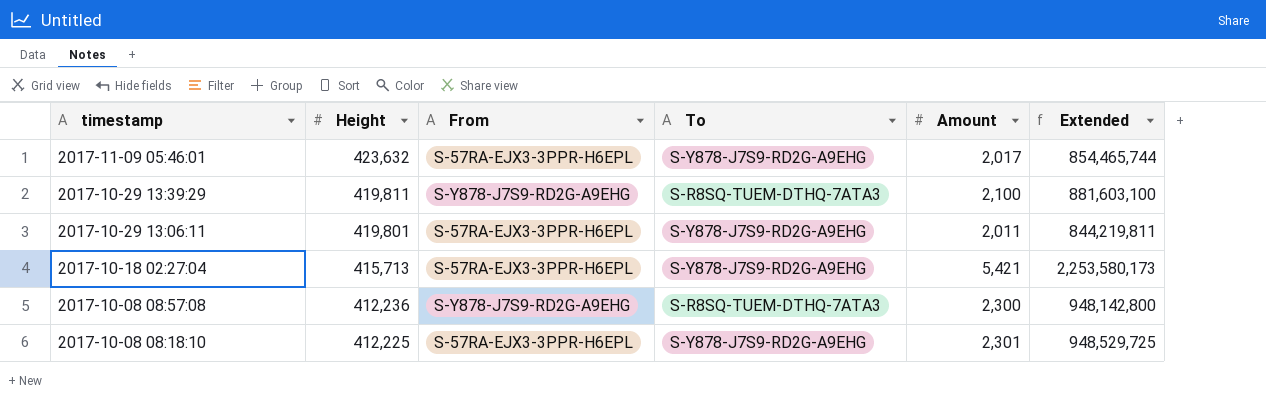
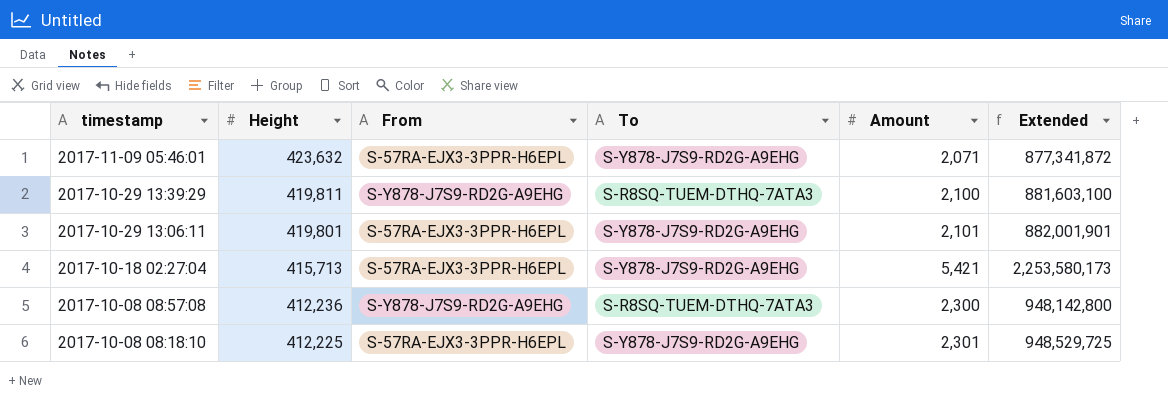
2017-11-09 05:46:01 | Amount: 2,017 -> 2,071
2017-11-09 05:46:01 | Extended: 854,465,744 -> 877,341,872
2017-10-29 13:06:11 | Amount: 2,011 -> 2,101
2017-10-29 13:06:11 | Extended: 844,219,811 -> 882,001,901

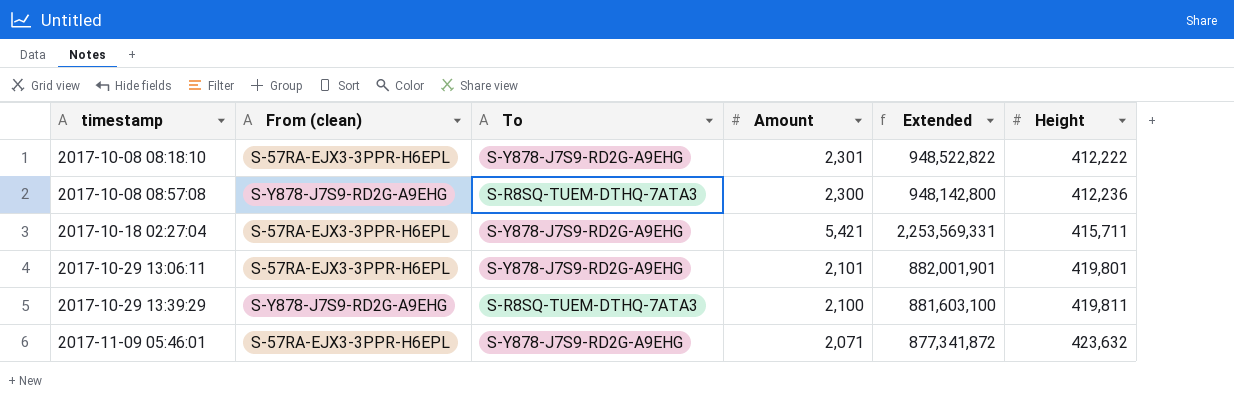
row order: timestamp descending -> timestamp ascending
column name: From -> From (clean)
column Height | position: 2 -> 6
2017-10-08 08:18:10 | Extended: 948,529,725 -> 948,522,822
2017-10-08 08:18:10 | Height: 412,225 -> 412,222
2017-10-18 02:27:04 | Extended: 2,253,580,173 -> 2,253,569,331
2017-10-18 02:27:04 | Height: 415,713 -> 415,711

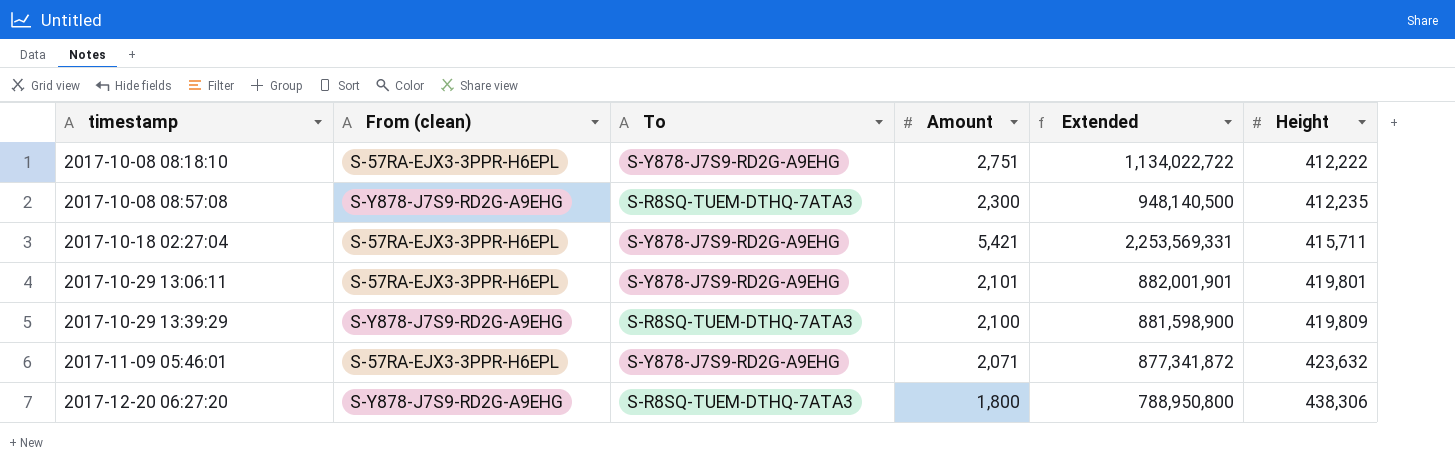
2017-10-08 08:18:10 | Amount: 2,301 -> 2,751
2017-10-08 08:18:10 | Extended: 948,522,822 -> 1,134,022,722
2017-10-08 08:57:08 | Extended: 948,142,800 -> 948,140,500
2017-10-08 08:57:08 | Height: 412,236 -> 412,235
2017-10-29 13:39:29 | Extended: 881,603,100 -> 881,598,900
2017-10-29 13:39:29 | Height: 419,811 -> 419,809
row 2017-12-20 06:27:20: none -> S-Y878-J7S9-RD2G-A9EHG | S-R8SQ-TUEM-DTHQ-7ATA3 | 1,800 | 788,950,800 | 438,306

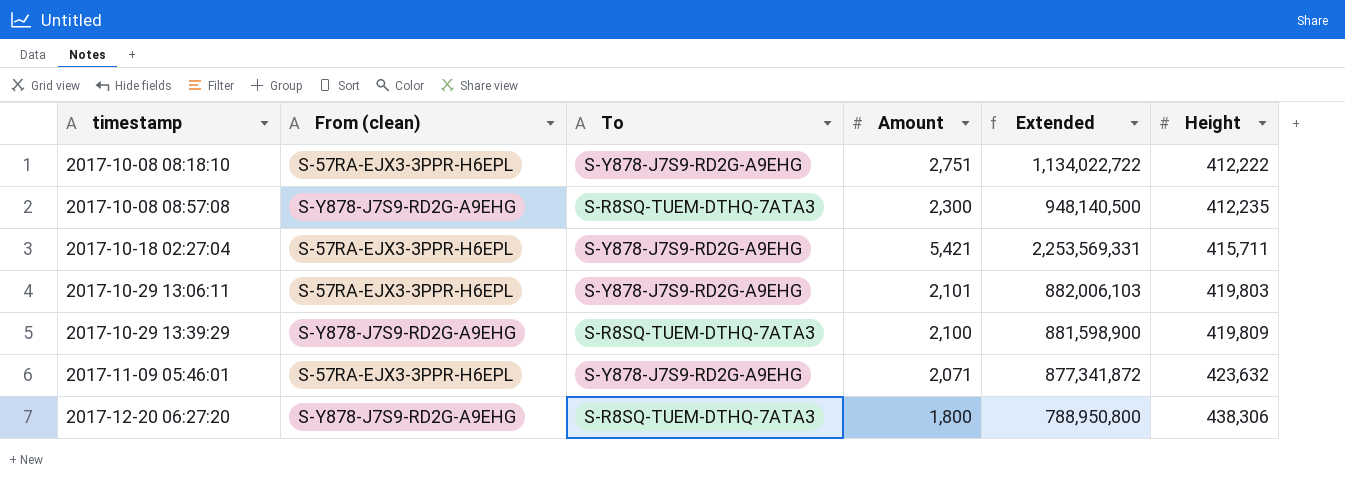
2017-10-29 13:06:11 | Extended: 882,001,901 -> 882,006,103
2017-10-29 13:06:11 | Height: 419,801 -> 419,803

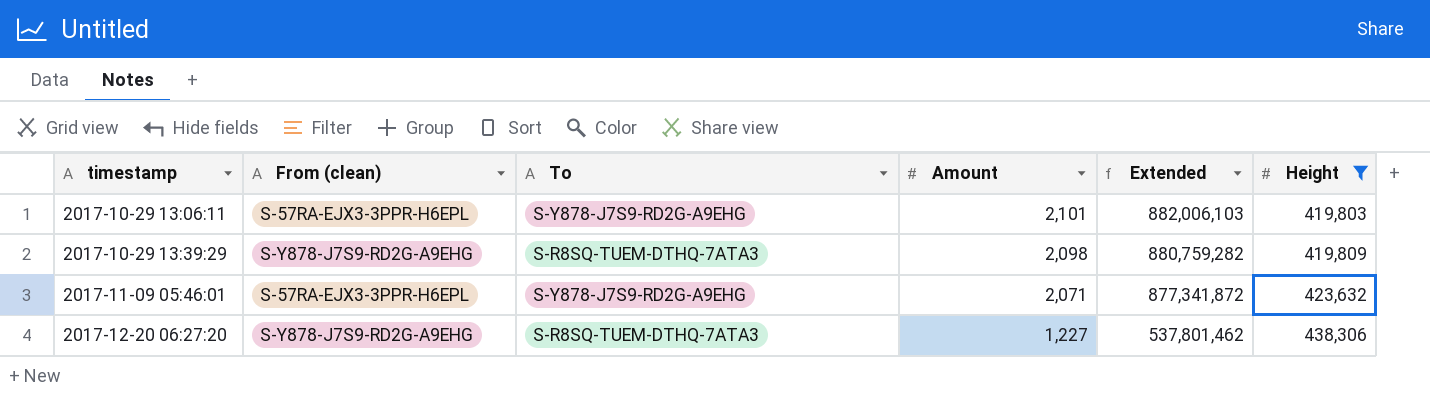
filter: none -> Height >= 419,803
2017-10-29 13:39:29 | Amount: 2,100 -> 2,098
2017-10-29 13:39:29 | Extended: 881,598,900 -> 880,759,282
2017-12-20 06:27:20 | Amount: 1,800 -> 1,227
2017-12-20 06:27:20 | Extended: 788,950,800 -> 537,801,462

